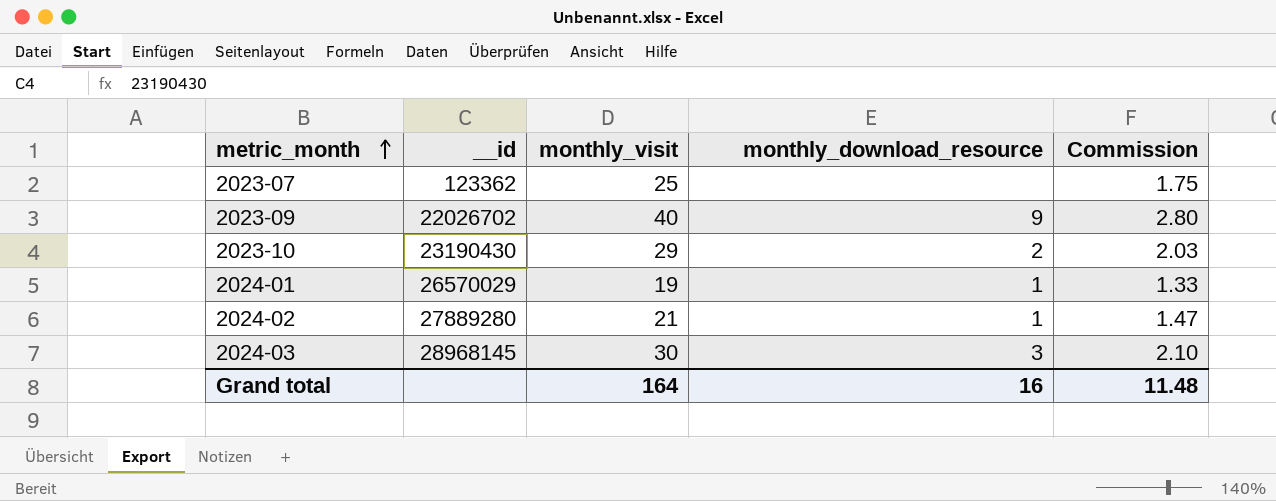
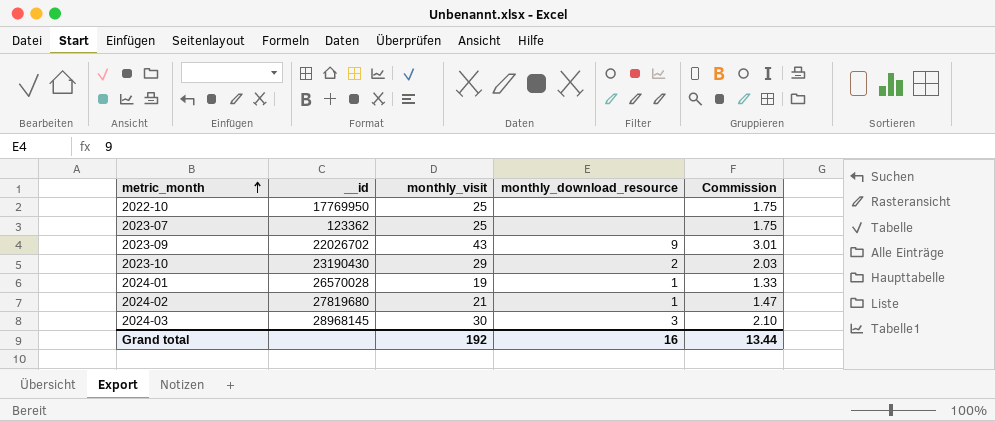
row 2022-10: none -> 17769950 | 25 | none | 1.75
2023-09 | monthly_visit: 40 -> 43
2023-09 | Commission: 2.80 -> 3.01
2024-01 | __id: 26570029 -> 26570028
2024-02 | __id: 27889280 -> 27819680
Grand total | monthly_visit: 164 -> 192
Grand total | Commission: 11.48 -> 13.44

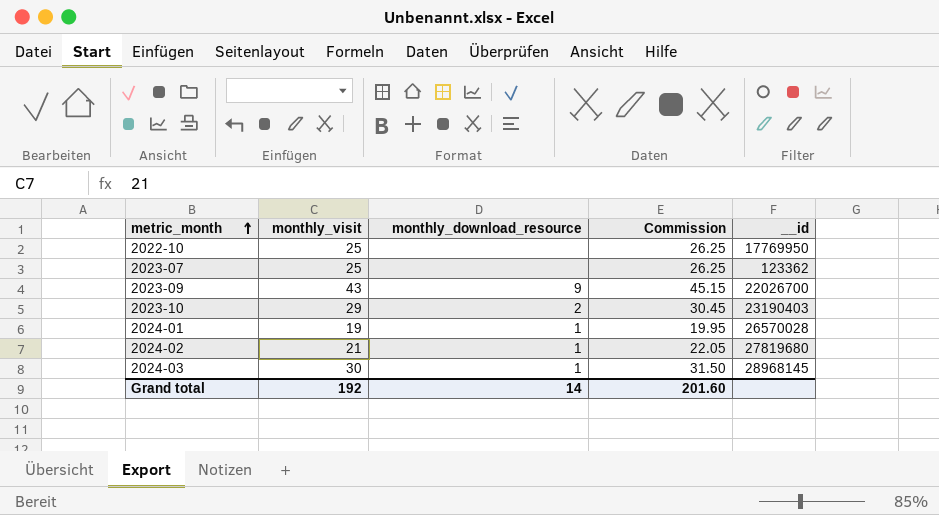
column Commission | formula: [monthly_visit] * 0.07 -> [monthly_visit] * 1.05
column __id | position: 2 -> 5
2023-09 | __id: 22026702 -> 22026700
2023-10 | __id: 23190430 -> 23190403
2024-03 | monthly_download_resource: 3 -> 1
Grand total | monthly_download_resource: 16 -> 14
Grand total | Commission: 13.44 -> 201.60

